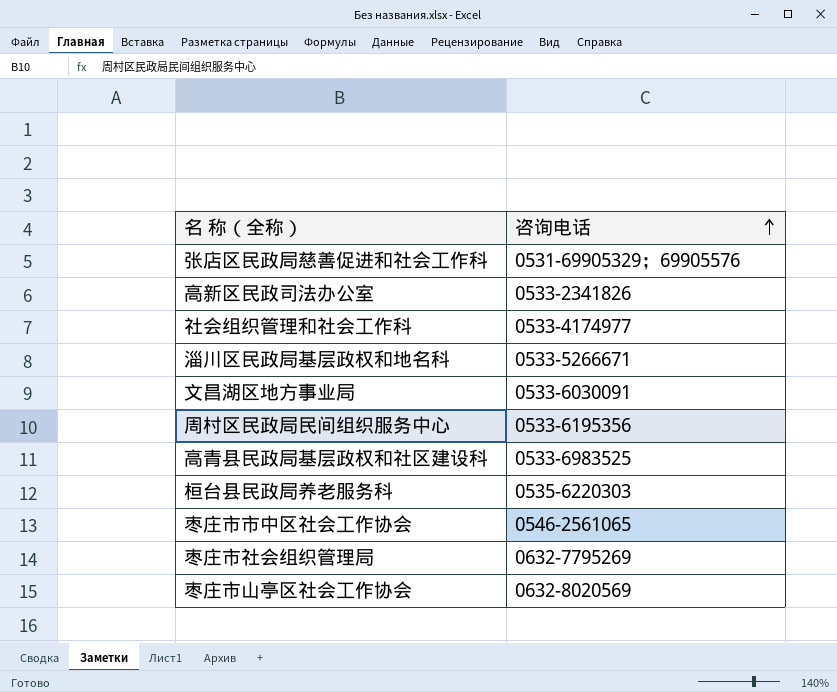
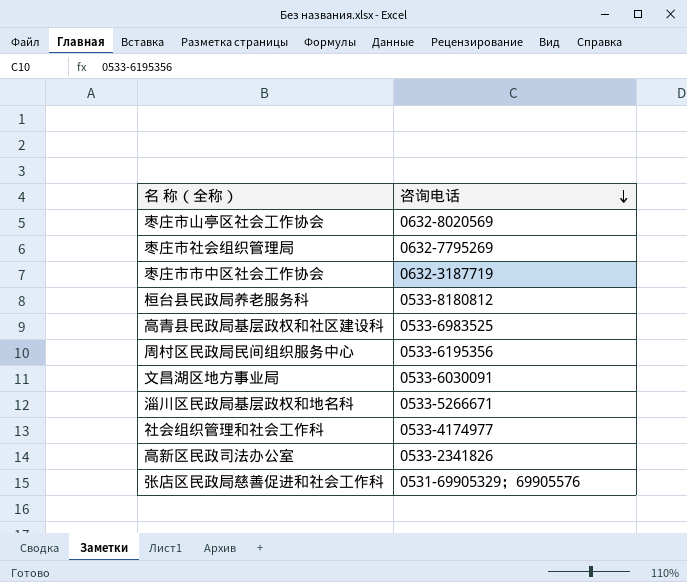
row order: 咨询电话 ascending -> 咨询电话 descending
枣庄市市中区社会工作协会 | 咨询电话: 0546-2561065 -> 0632-3187719
桓台县民政局养老服务科 | 咨询电话: 0535-6220303 -> 0533-8180812

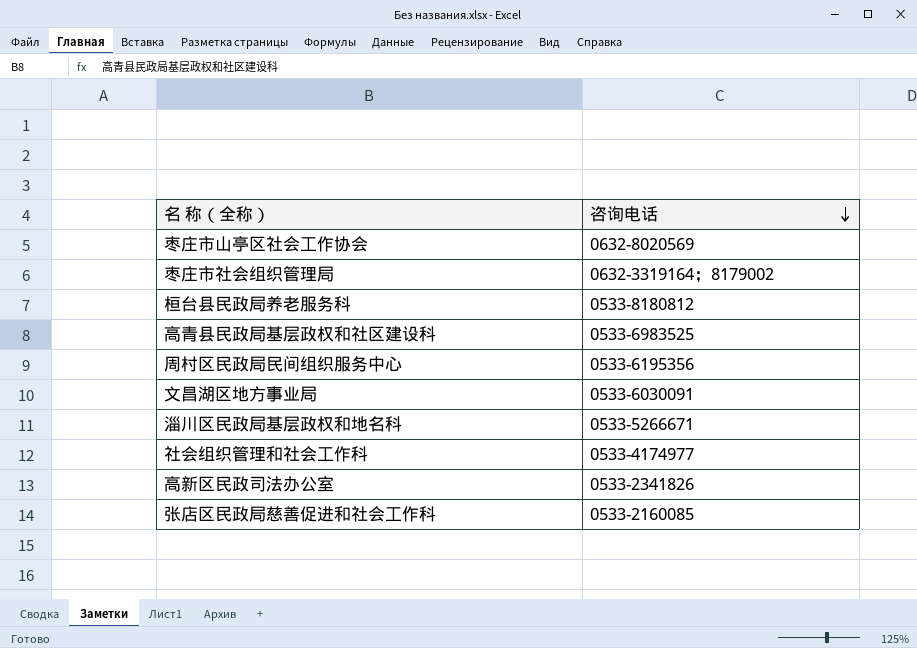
row 枣庄市市中区社会工作协会: 0632-3187719 -> none
枣庄市社会组织管理局 | 咨询电话: 0632-7795269 -> 0632-3319164；8179002
张店区民政局慈善促进和社会工作科 | 咨询电话: 0531-69905329；69905576 -> 0533-2160085

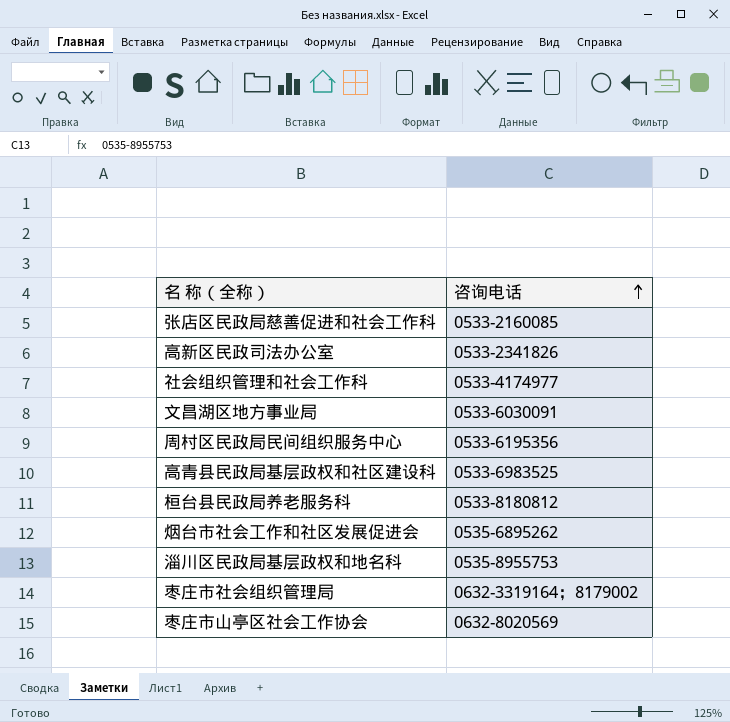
row order: 咨询电话 descending -> 咨询电话 ascending
row 烟台市社会工作和社区发展促进会: none -> 0535-6895262
淄川区民政局基层政权和地名科 | 咨询电话: 0533-5266671 -> 0535-8955753

